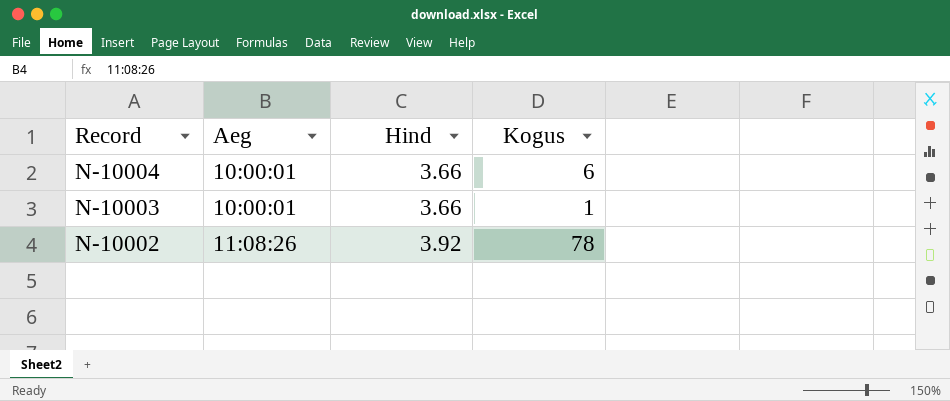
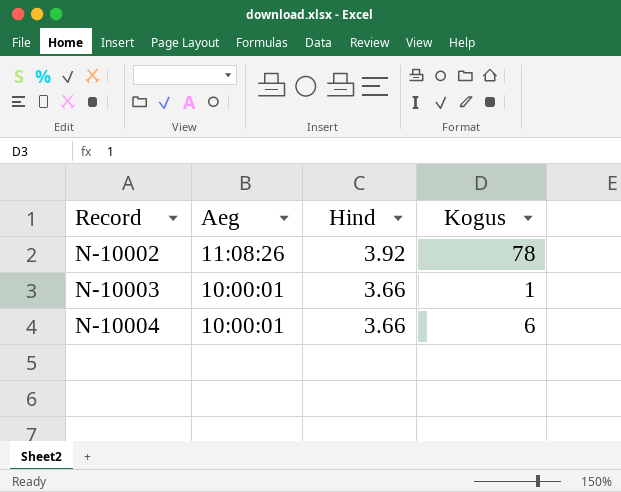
row order: Record descending -> Record ascending

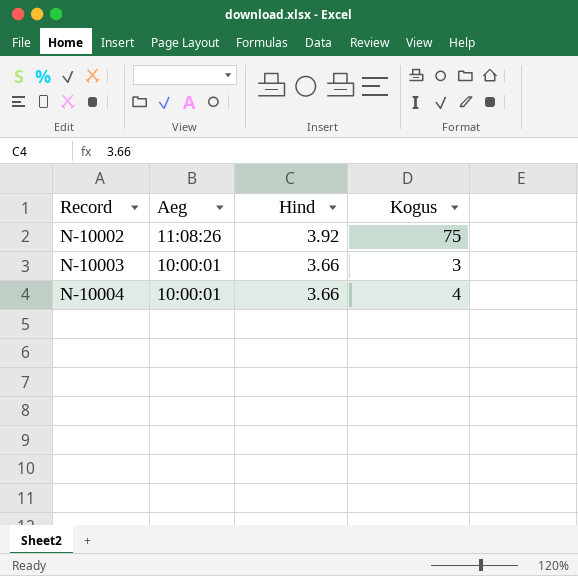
N-10002 | Kogus: 78 -> 75
N-10003 | Kogus: 1 -> 3
N-10004 | Kogus: 6 -> 4

